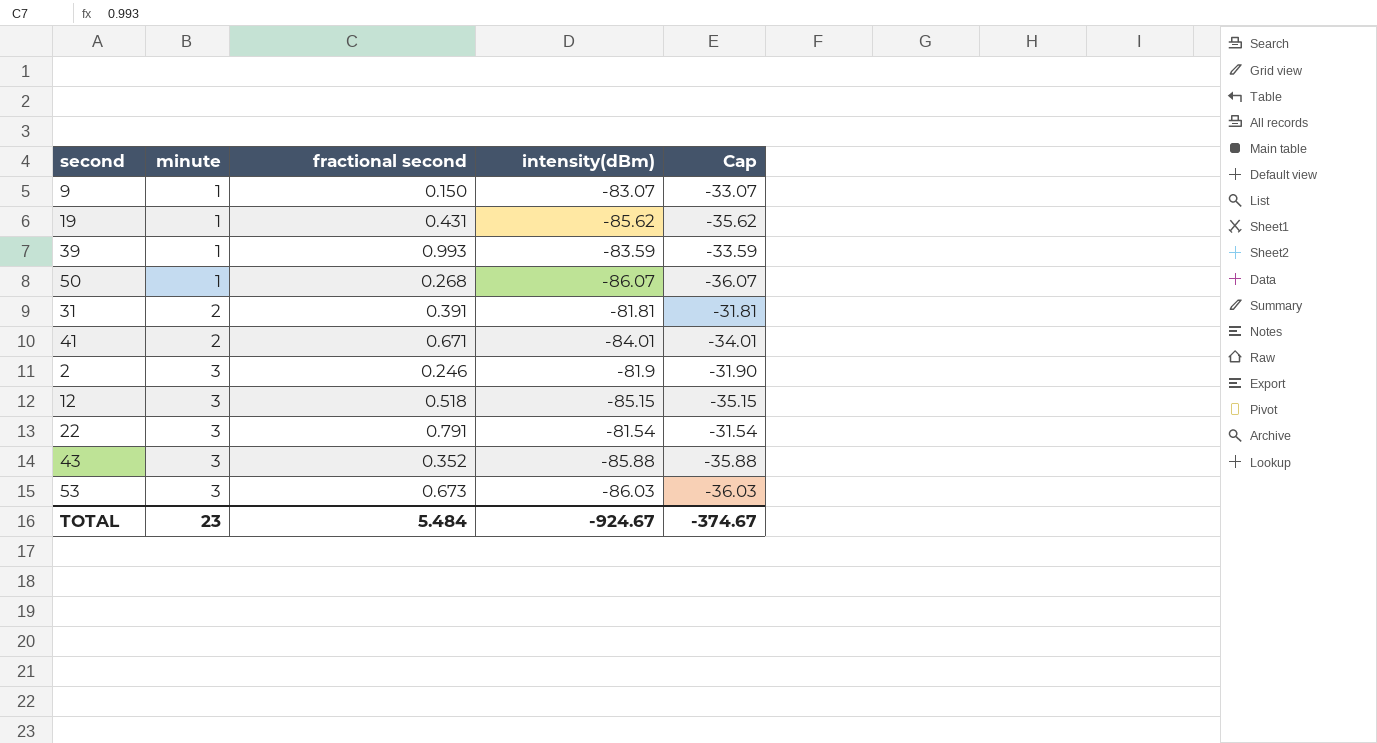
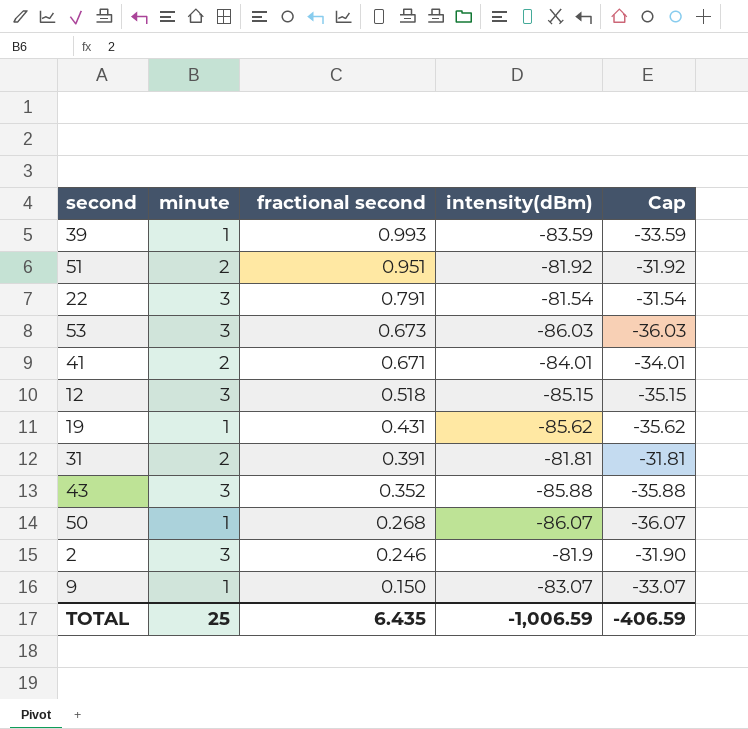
row order: minute ascending -> fractional second descending
row 51: none -> 2 | 0.951 | -81.92 | -31.92
TOTAL | minute: 23 -> 25
TOTAL | fractional second: 5.484 -> 6.435
TOTAL | intensity(dBm): -924.67 -> -1,006.59
TOTAL | Cap: -374.67 -> -406.59

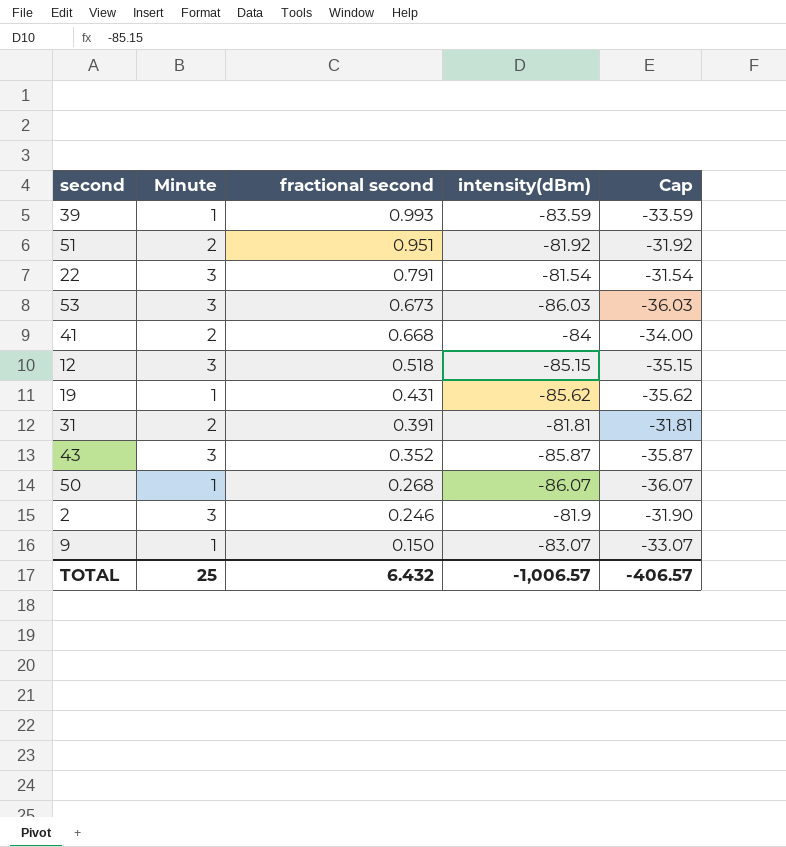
column name: minute -> Minute
41 | fractional second: 0.671 -> 0.668
41 | intensity(dBm): -84.01 -> -84
41 | Cap: -34.01 -> -34.00
43 | intensity(dBm): -85.88 -> -85.87
43 | Cap: -35.88 -> -35.87
TOTAL | fractional second: 6.435 -> 6.432
TOTAL | intensity(dBm): -1,006.59 -> -1,006.57
TOTAL | Cap: -406.59 -> -406.57

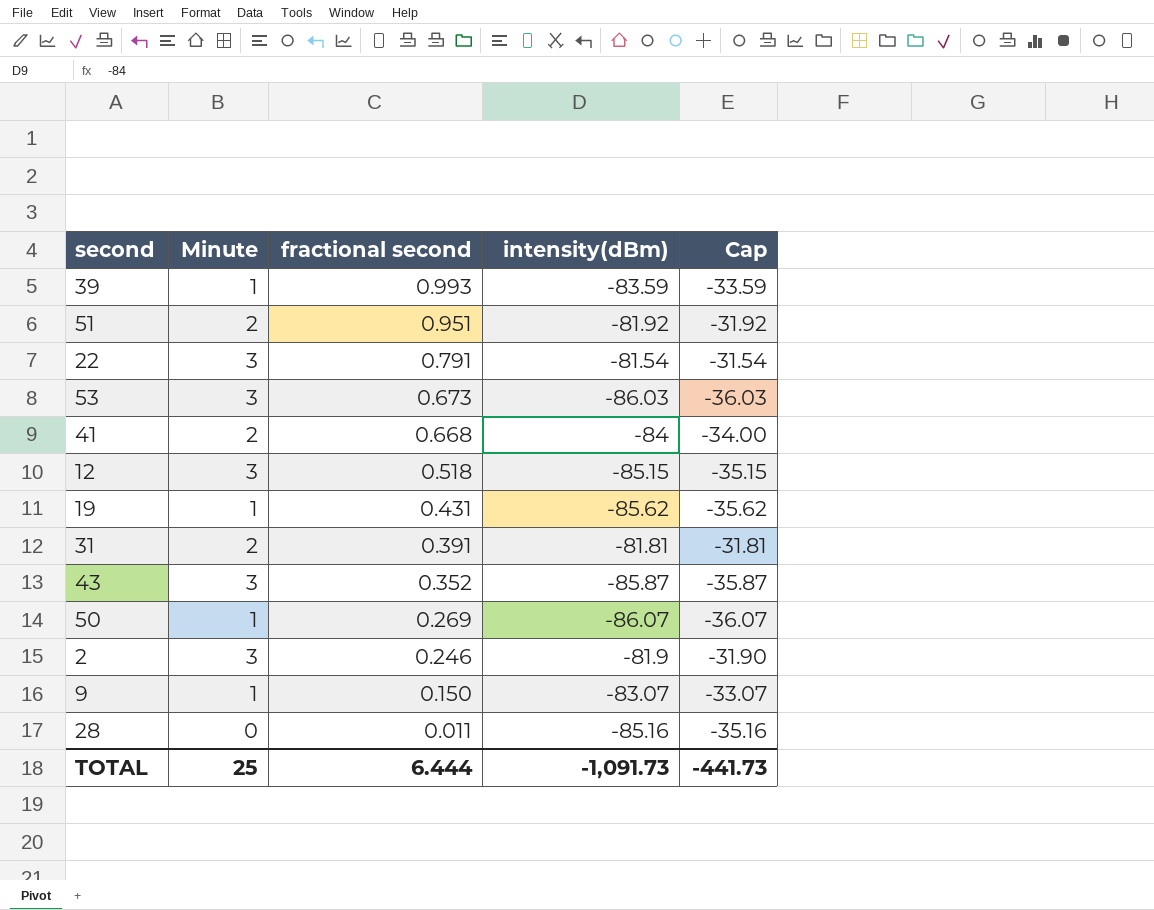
50 | fractional second: 0.268 -> 0.269
row 28: none -> 0 | 0.011 | -85.16 | -35.16
TOTAL | fractional second: 6.432 -> 6.444
TOTAL | intensity(dBm): -1,006.57 -> -1,091.73
TOTAL | Cap: -406.57 -> -441.73

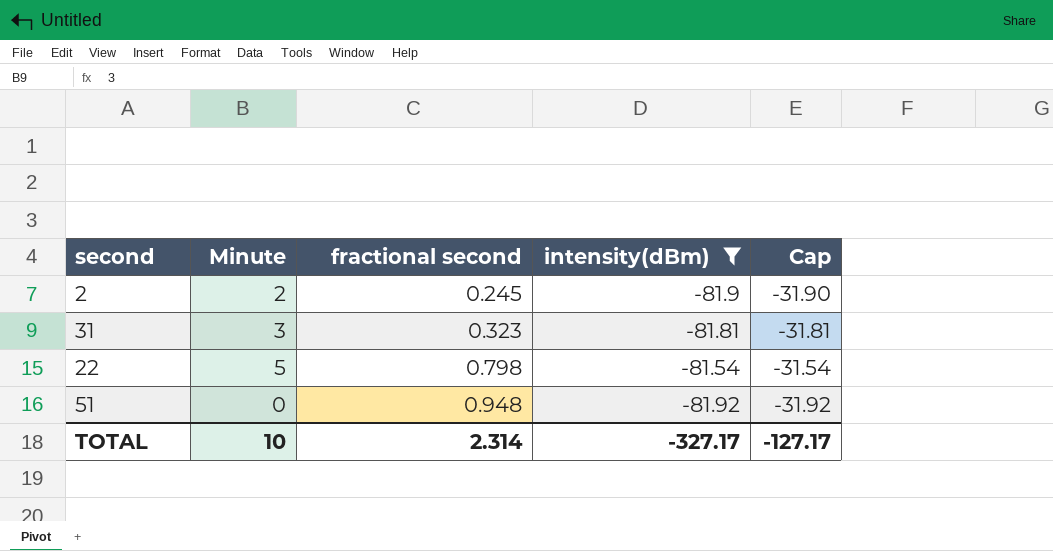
filter: none -> intensity(dBm) >= -81.92
row order: fractional second descending -> fractional second ascending
2 | Minute: 3 -> 2
2 | fractional second: 0.246 -> 0.245
31 | Minute: 2 -> 3
31 | fractional second: 0.391 -> 0.323
22 | Minute: 3 -> 5
22 | fractional second: 0.791 -> 0.798
51 | Minute: 2 -> 0
51 | fractional second: 0.951 -> 0.948
TOTAL | Minute: 25 -> 10
TOTAL | fractional second: 6.444 -> 2.314
TOTAL | intensity(dBm): -1,091.73 -> -327.17
TOTAL | Cap: -441.73 -> -127.17

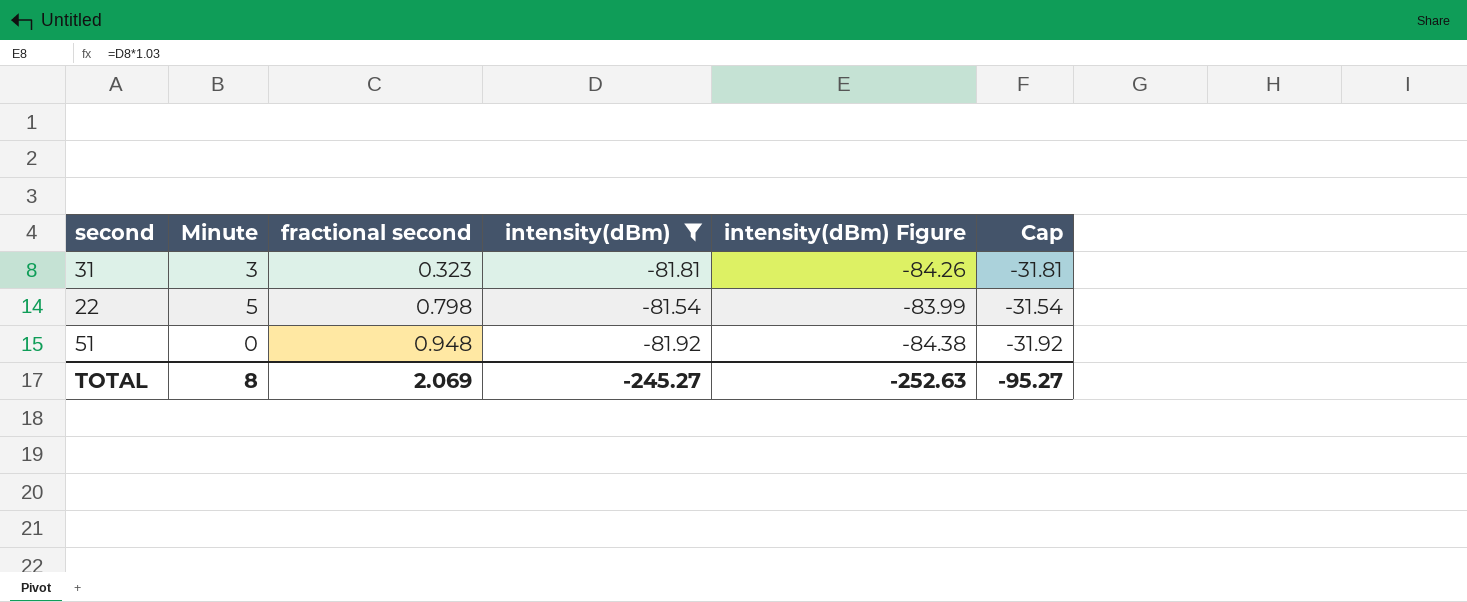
column intensity(dBm) Figure | formula: none -> [intensity(dBm)] * 1.03
row 2: 2 | 0.245 | -81.9 | -31.90 -> none
TOTAL | Minute: 10 -> 8
TOTAL | fractional second: 2.314 -> 2.069
TOTAL | intensity(dBm): -327.17 -> -245.27
TOTAL | Cap: -127.17 -> -95.27

